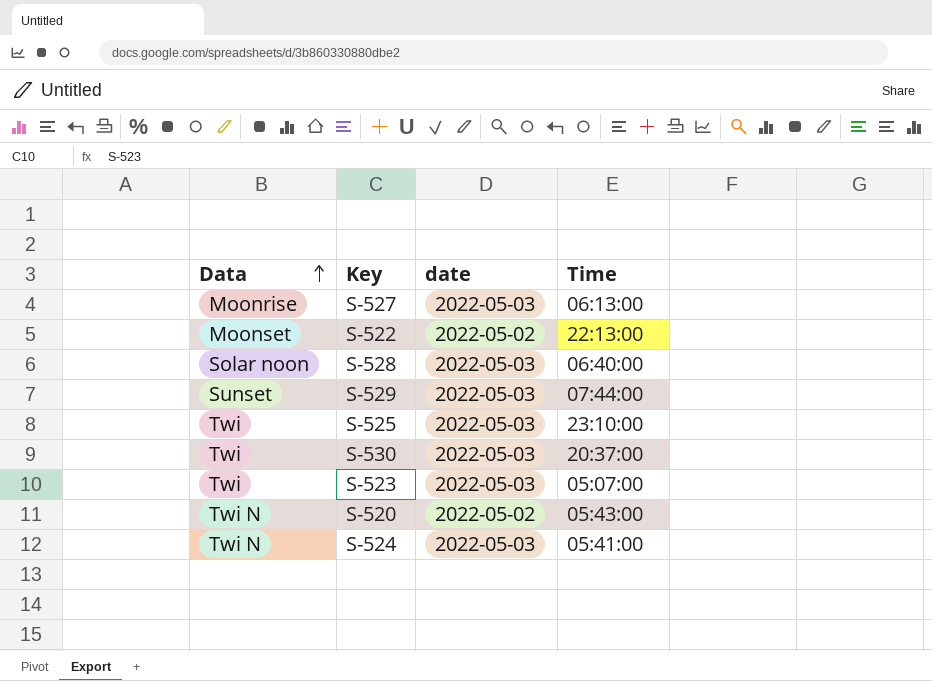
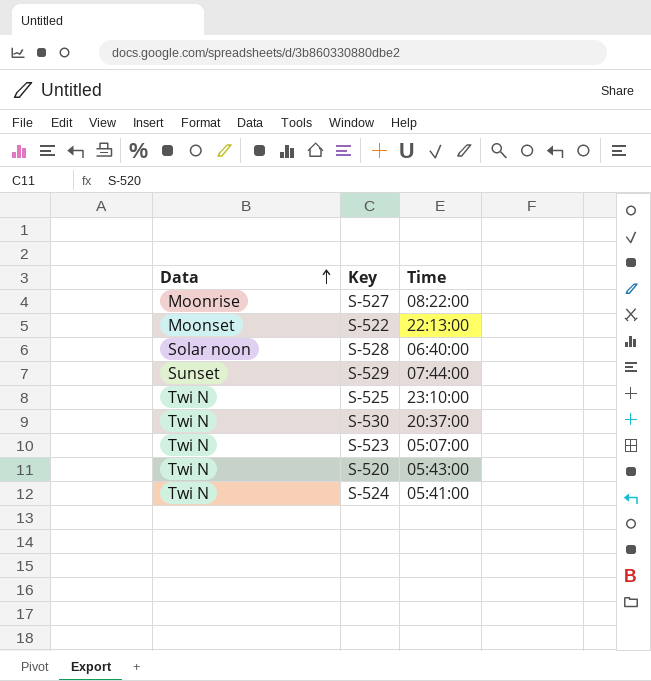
column date | position: 3 -> none
S-527 | Time: 06:13:00 -> 08:22:00
S-525 | Data: Twi -> Twi N
S-530 | Data: Twi -> Twi N
S-523 | Data: Twi -> Twi N

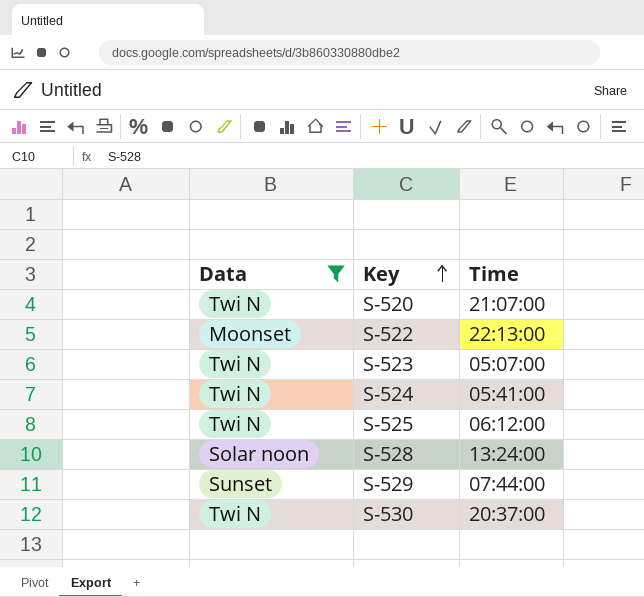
filter: none -> Data != Moonrise
row order: Data ascending -> Key ascending
S-520 | Time: 05:43:00 -> 21:07:00
S-525 | Time: 23:10:00 -> 06:12:00
S-528 | Time: 06:40:00 -> 13:24:00

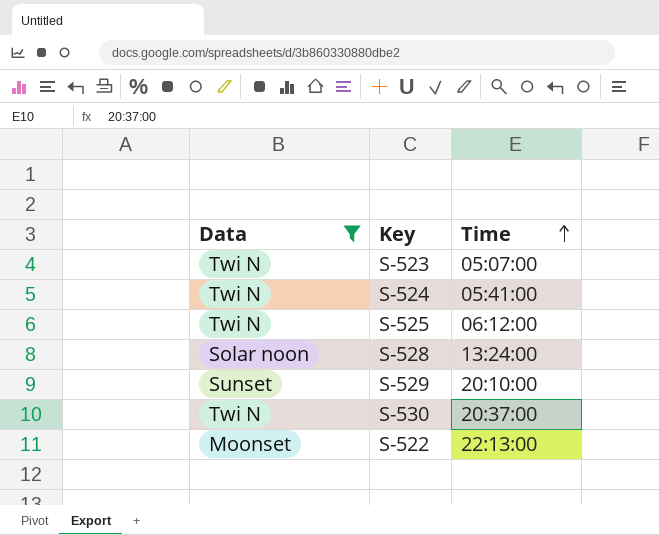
row order: Key ascending -> Time ascending
row S-520: Twi N | 21:07:00 -> none
S-529 | Time: 07:44:00 -> 20:10:00

